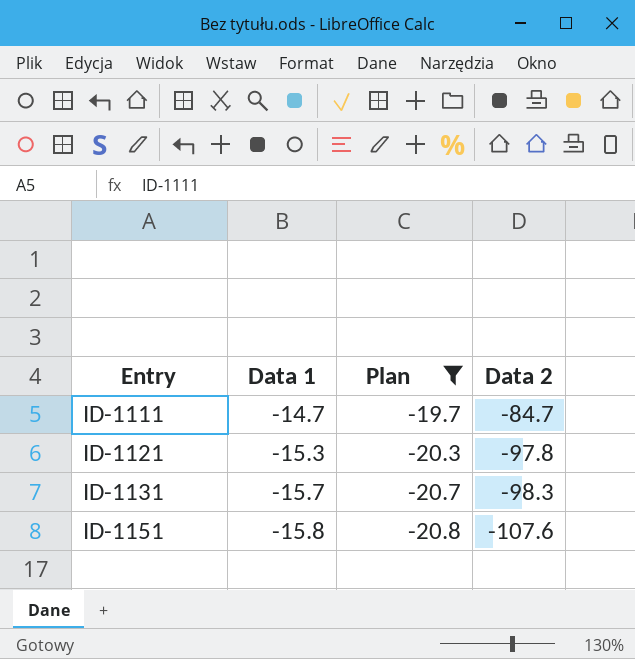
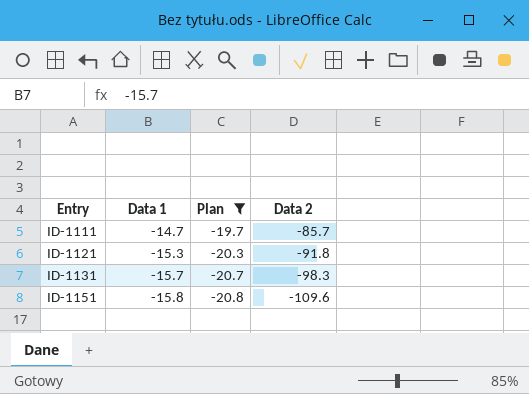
ID-1111 | Data 2: -84.7 -> -85.7
ID-1121 | Data 2: -97.8 -> -91.8
ID-1151 | Data 2: -107.6 -> -109.6

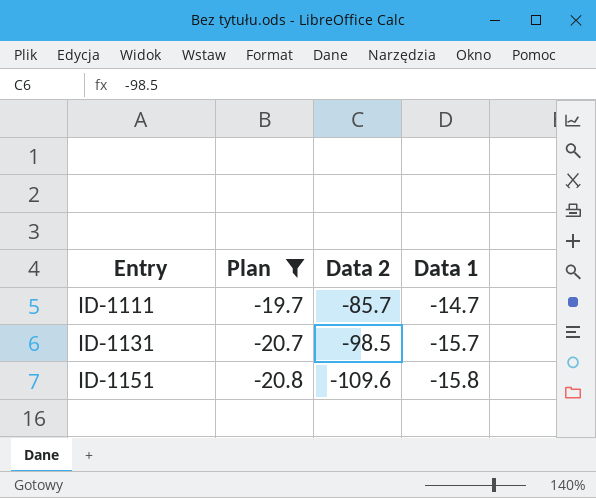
column Data 1 | position: 2 -> 4
row ID-1121: -15.3 | -20.3 | -91.8 -> none
ID-1131 | Data 2: -98.3 -> -98.5

